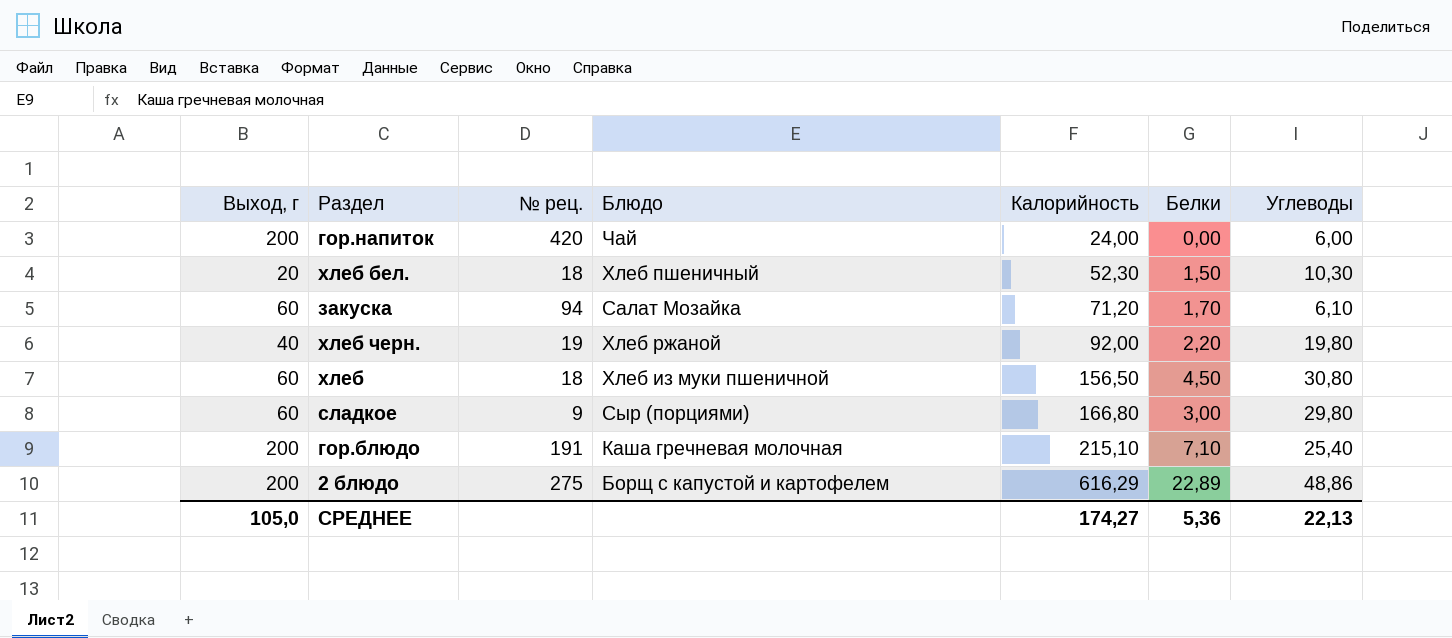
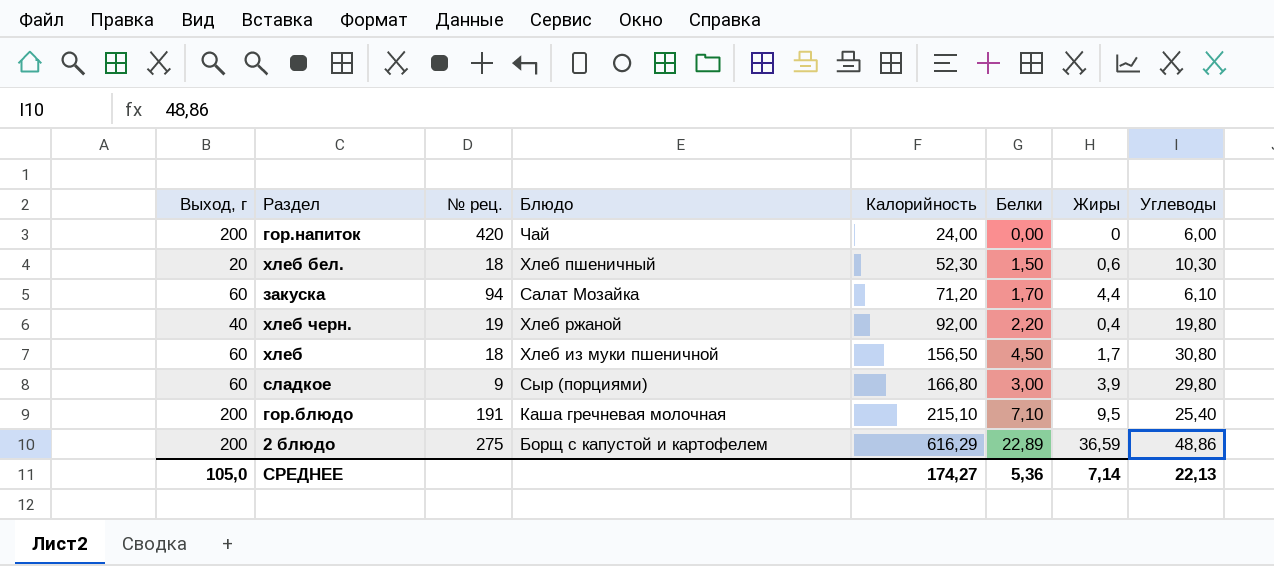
column Жиры | position: none -> 7

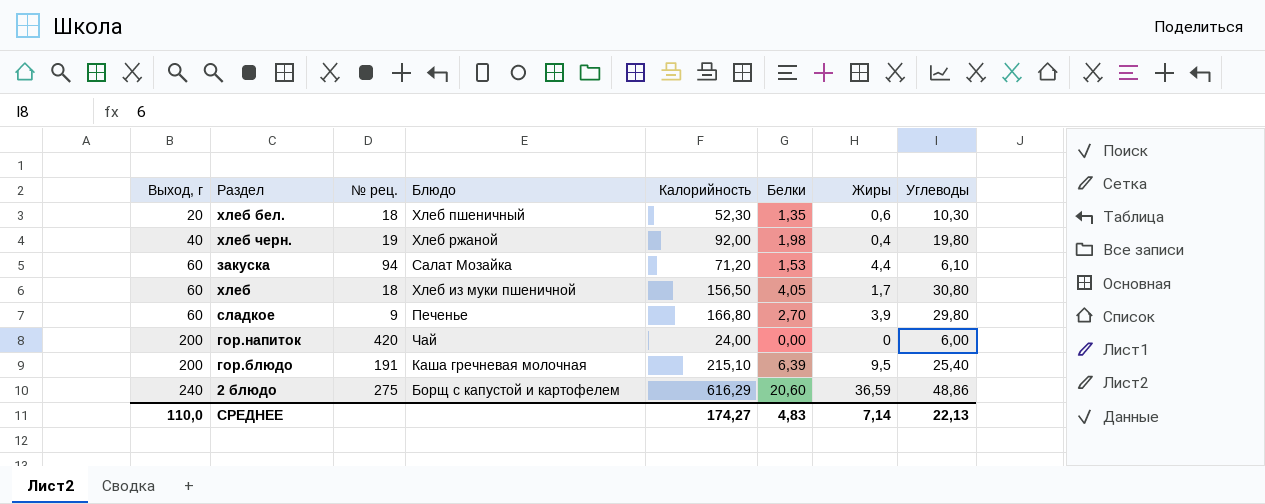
row order: Калорийность ascending -> Выход, г ascending
хлеб бел. | Белки: 1,50 -> 1,35
хлеб черн. | Белки: 2,20 -> 1,98
закуска | Белки: 1,70 -> 1,53
хлеб | Белки: 4,50 -> 4,05
сладкое | Блюдо: Сыр (порциями) -> Печенье
сладкое | Белки: 3,00 -> 2,70
гор.блюдо | Белки: 7,10 -> 6,39
2 блюдо | Выход, г: 200 -> 240
2 блюдо | Белки: 22,89 -> 20,60
СРЕДНЕЕ | Выход, г: 105,0 -> 110,0
СРЕДНЕЕ | Белки: 5,36 -> 4,83

